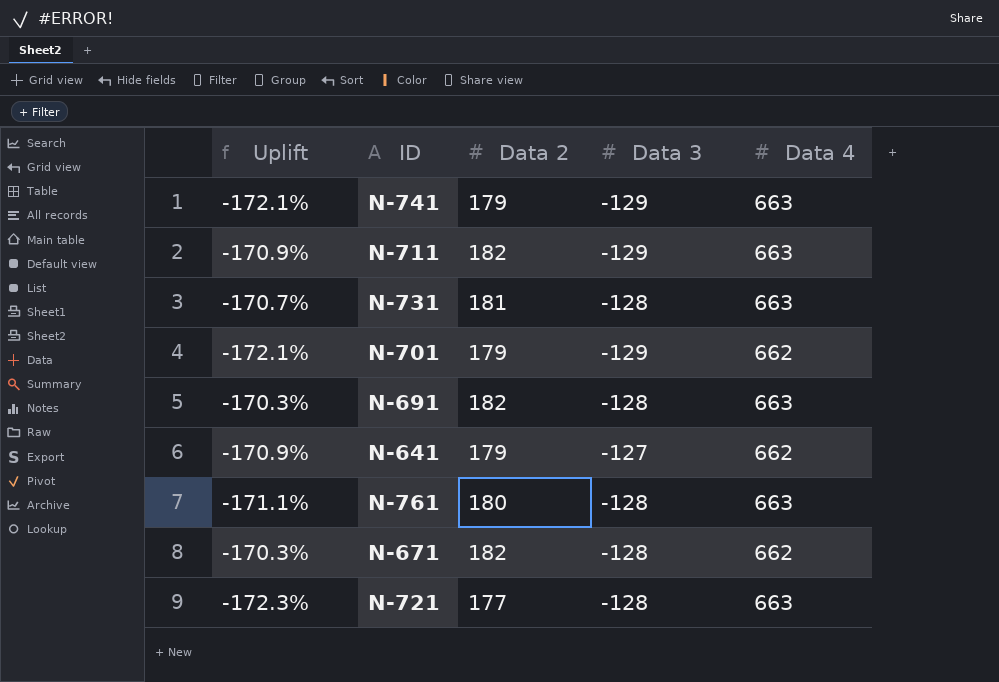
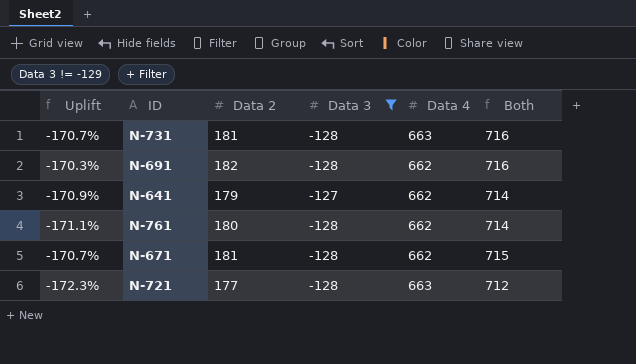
filter: none -> Data 3 != -129
column Both | formula: none -> [Data 2] + [Data 3] + [Data 4]
N-691 | Data 4: 663 -> 662
N-761 | Data 4: 663 -> 662
N-671 | Uplift: -170.3% -> -170.7%
N-671 | Data 2: 182 -> 181

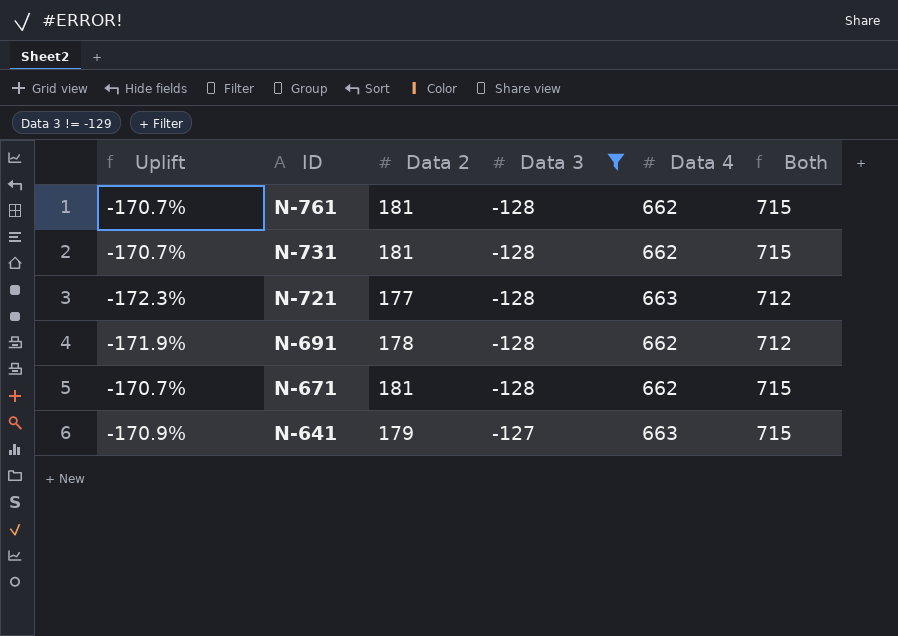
row order: none -> ID descending
N-761 | Uplift: -171.1% -> -170.7%
N-761 | Data 2: 180 -> 181
N-761 | Both: 714 -> 715
N-731 | Data 4: 663 -> 662
N-731 | Both: 716 -> 715
N-691 | Uplift: -170.3% -> -171.9%
N-691 | Data 2: 182 -> 178
N-691 | Both: 716 -> 712
N-641 | Data 4: 662 -> 663
N-641 | Both: 714 -> 715

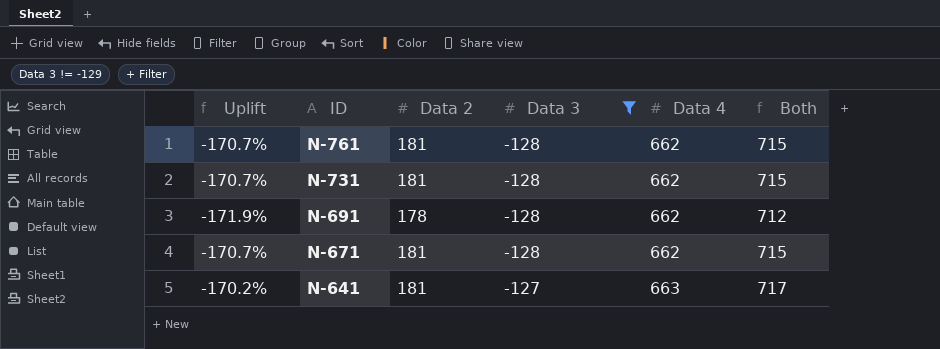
row N-721: -172.3% | 177 | -128 | 663 | 712 -> none
N-641 | Uplift: -170.9% -> -170.2%
N-641 | Data 2: 179 -> 181
N-641 | Both: 715 -> 717

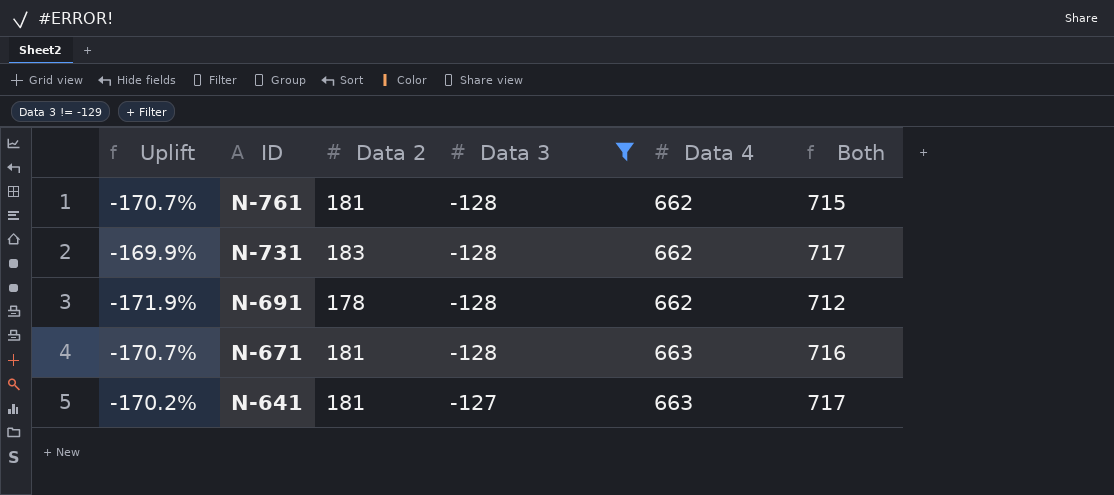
N-731 | Uplift: -170.7% -> -169.9%
N-731 | Data 2: 181 -> 183
N-731 | Both: 715 -> 717
N-671 | Data 4: 662 -> 663
N-671 | Both: 715 -> 716

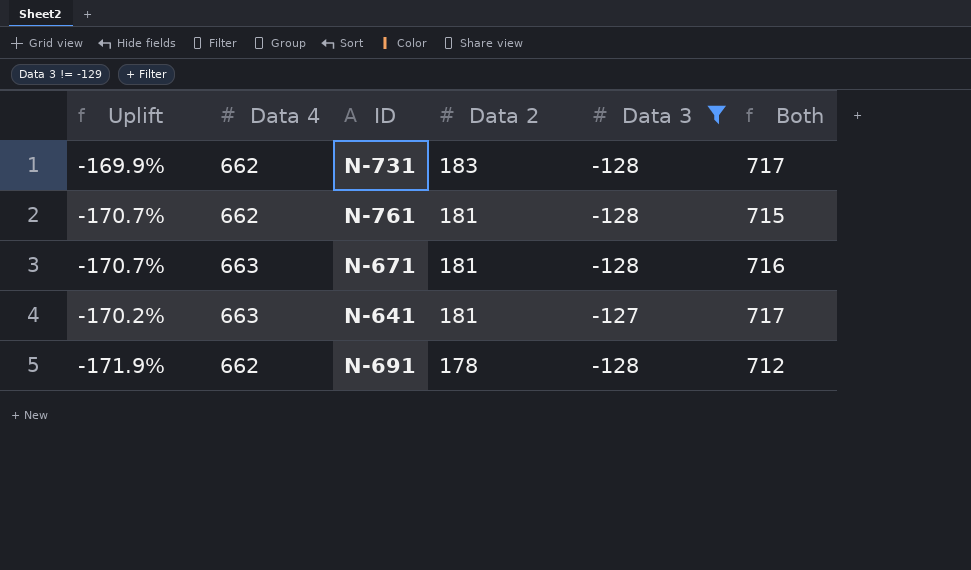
row order: ID descending -> Data 2 descending
column Data 4 | position: 5 -> 2

